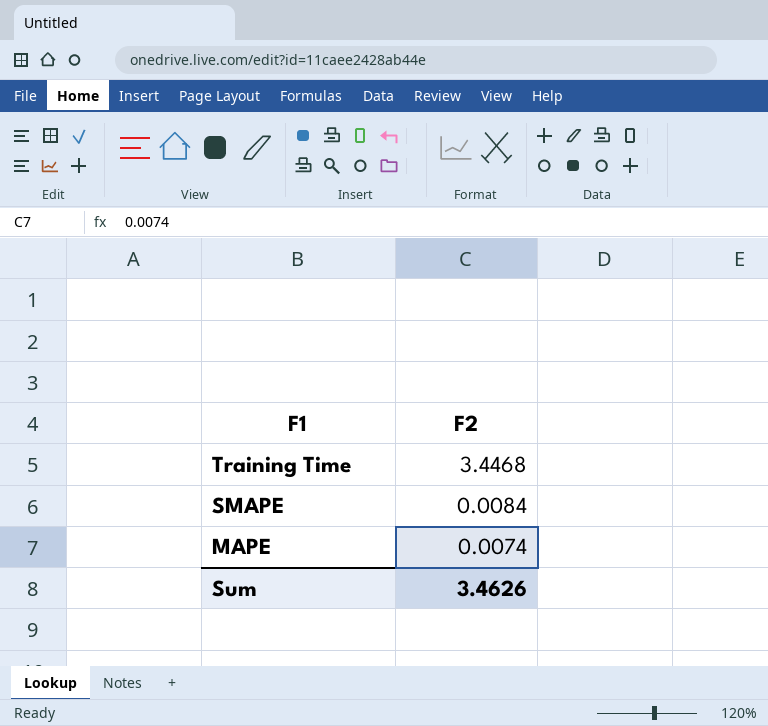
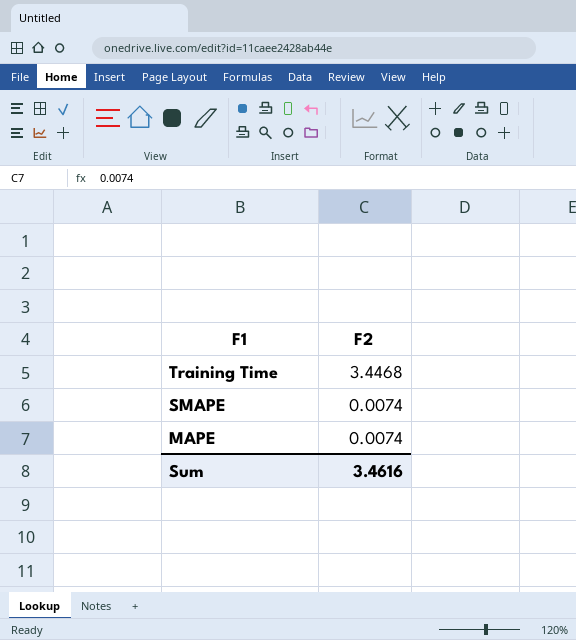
SMAPE | F2: 0.0084 -> 0.0074
Sum | F2: 3.4626 -> 3.4616

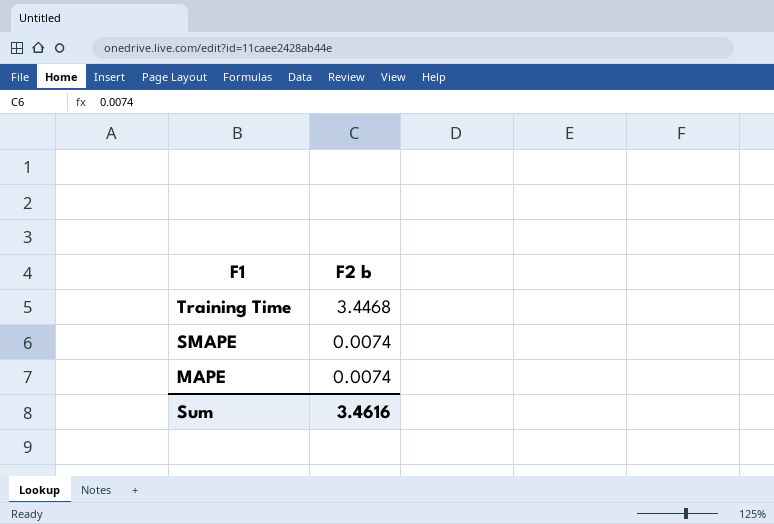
column name: F2 -> F2 b

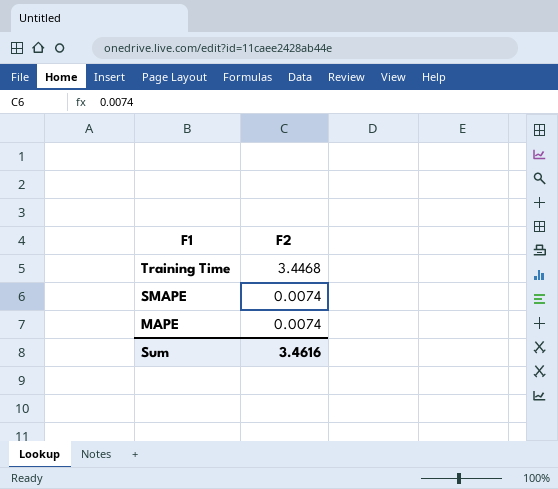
column name: F2 b -> F2

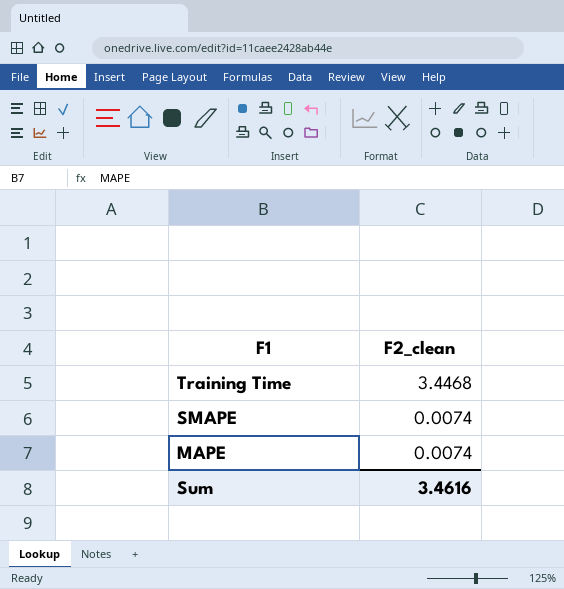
column name: F2 -> F2_clean

